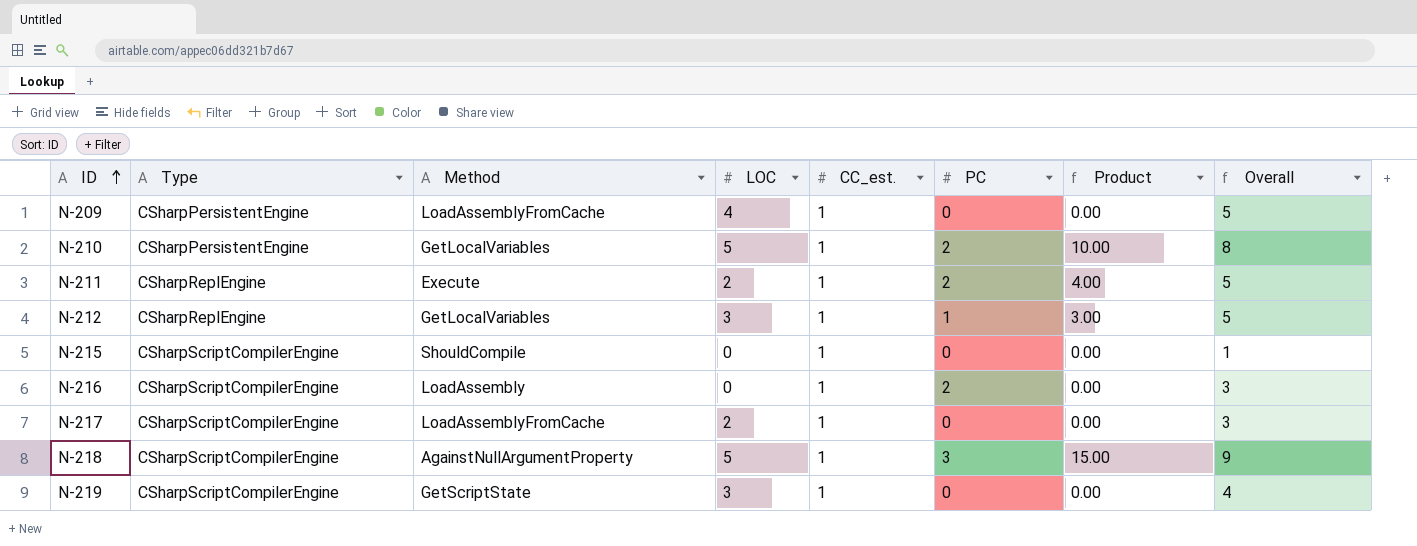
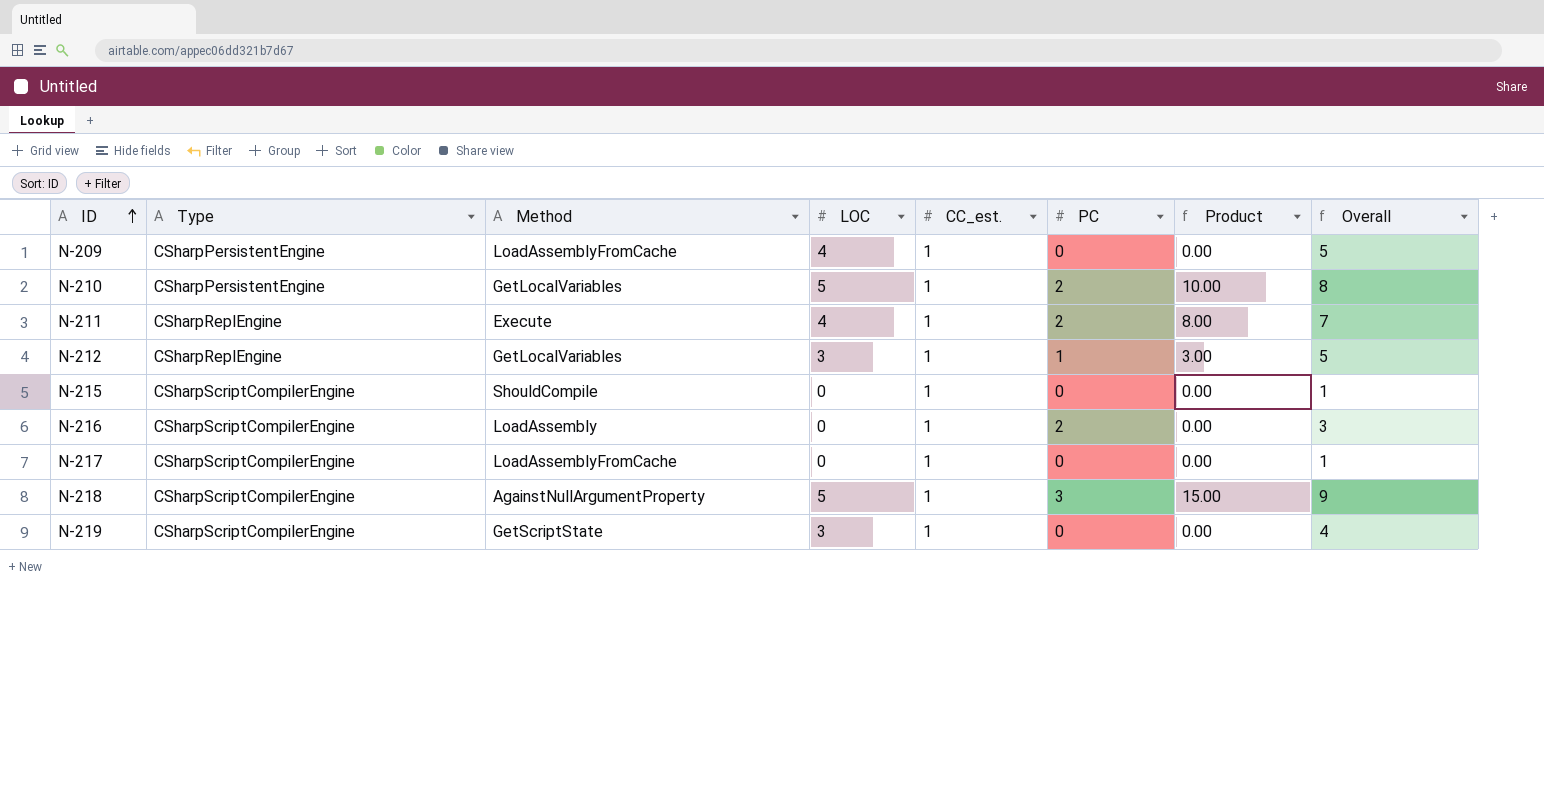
N-211 | LOC: 2 -> 4
N-211 | Product: 4.00 -> 8.00
N-211 | Overall: 5 -> 7
N-217 | LOC: 2 -> 0
N-217 | Overall: 3 -> 1

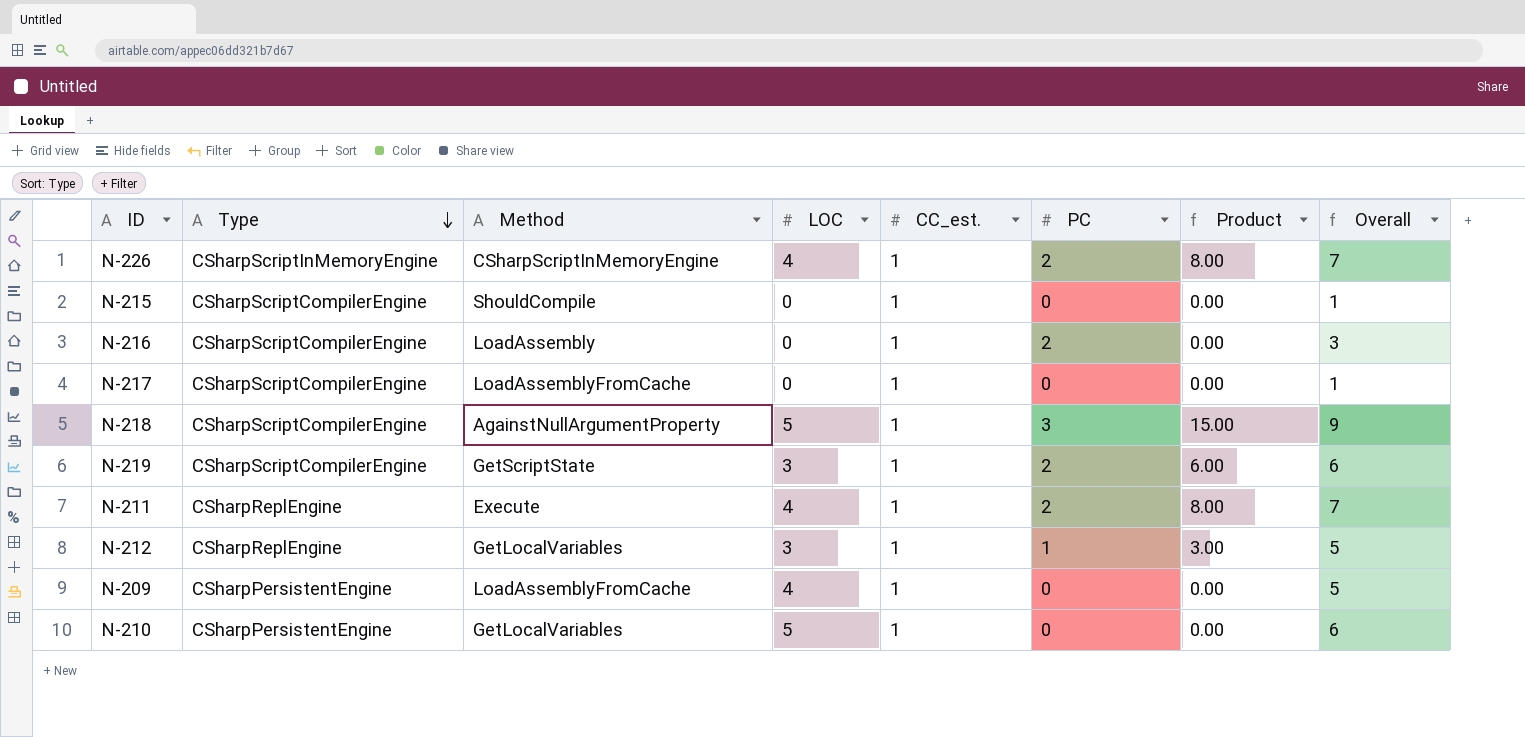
row order: ID ascending -> Type descending
row N-226: none -> CSharpScriptInMemoryEngine | CSharpScriptInMemoryEngine | 4 | 1 | 2 | 8.00 | 7
N-219 | PC: 0 -> 2
N-219 | Product: 0.00 -> 6.00
N-219 | Overall: 4 -> 6
N-210 | PC: 2 -> 0
N-210 | Product: 10.00 -> 0.00
N-210 | Overall: 8 -> 6

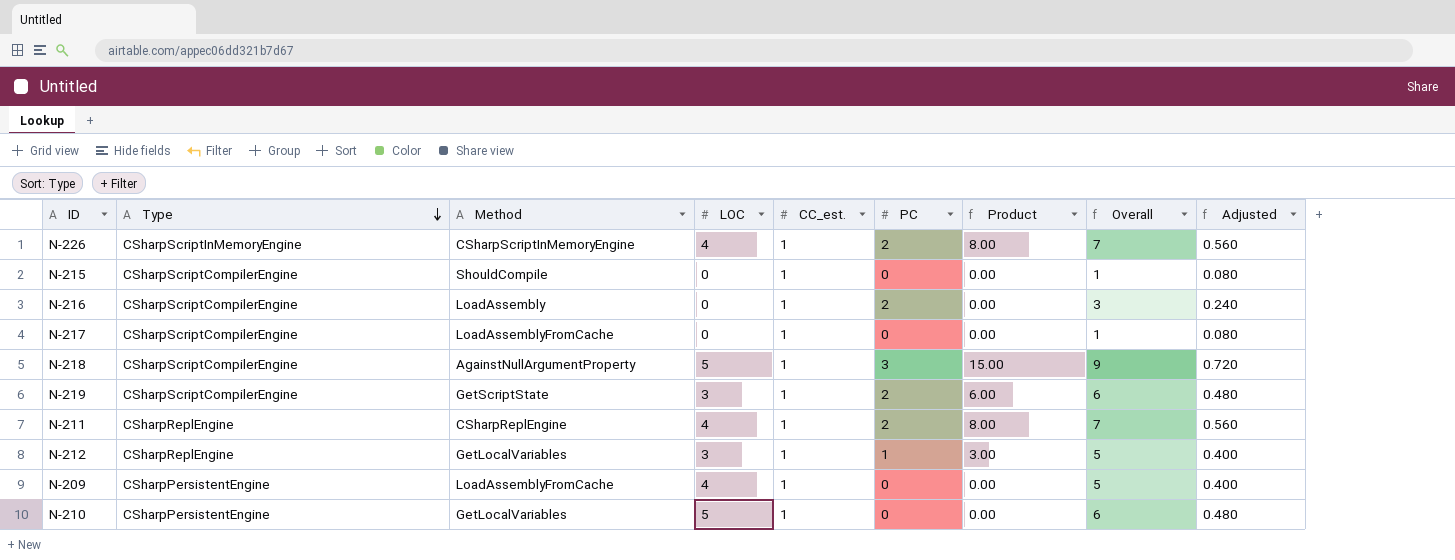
column Adjusted | formula: none -> [Overall] * 0.08
N-211 | Method: Execute -> CSharpReplEngine

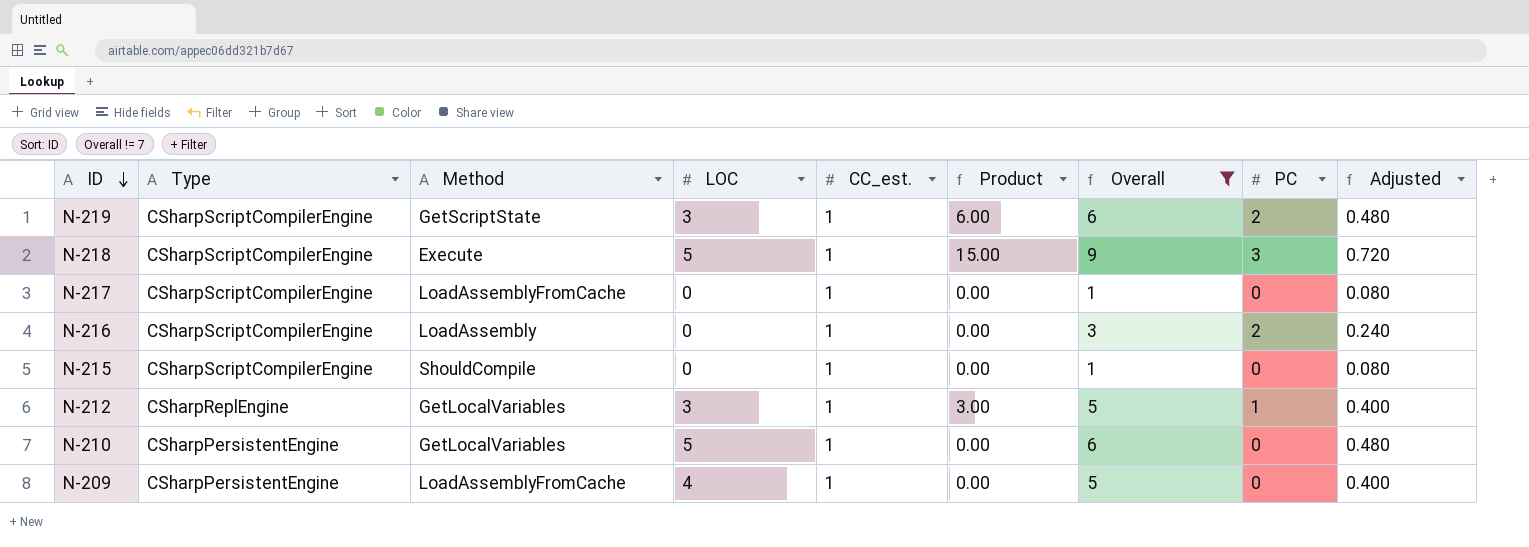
filter: none -> Overall != 7
row order: Type descending -> ID descending
column PC | position: 6 -> 8
N-218 | Method: AgainstNullArgumentProperty -> Execute

